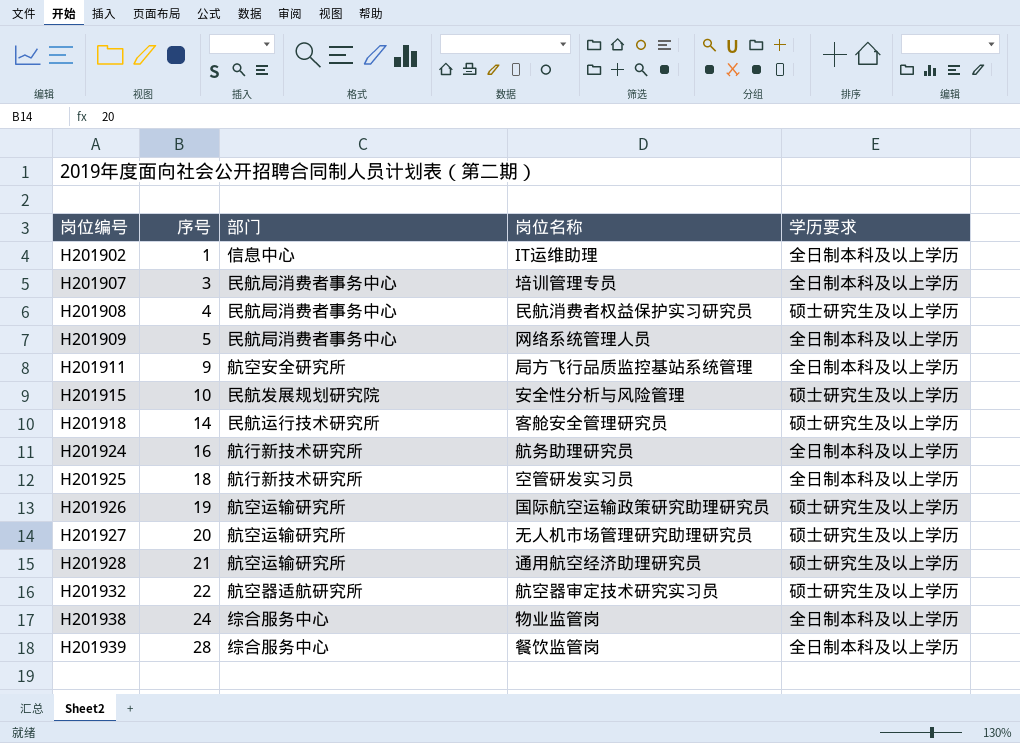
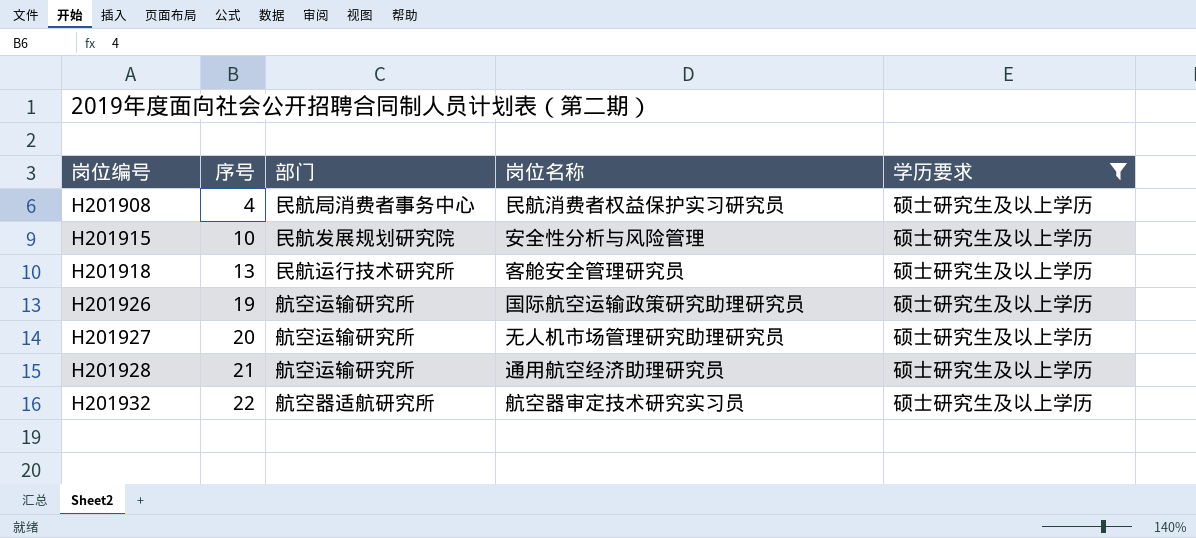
filter: none -> 学历要求 = 硕士研究生及以上学历
H201918 | 序号: 14 -> 13

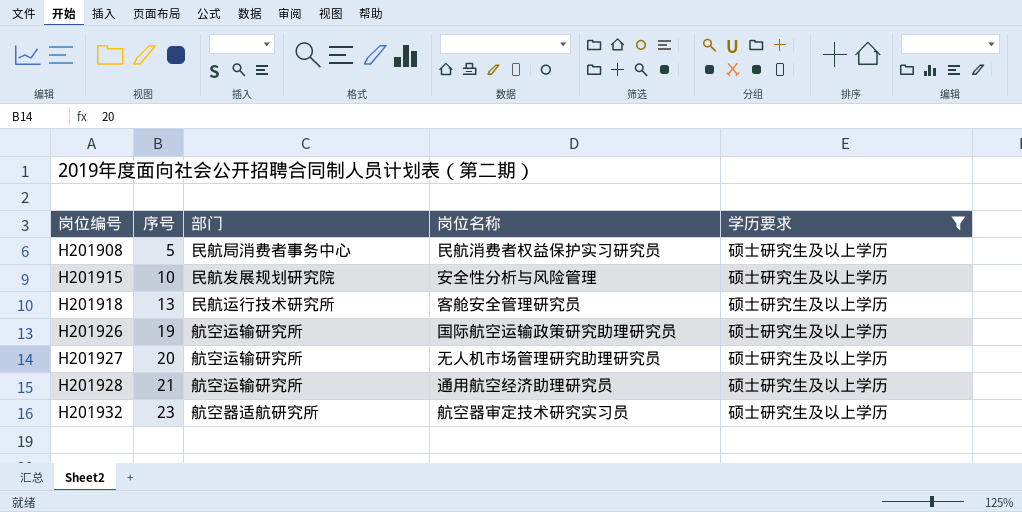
H201908 | 序号: 4 -> 5
H201932 | 序号: 22 -> 23

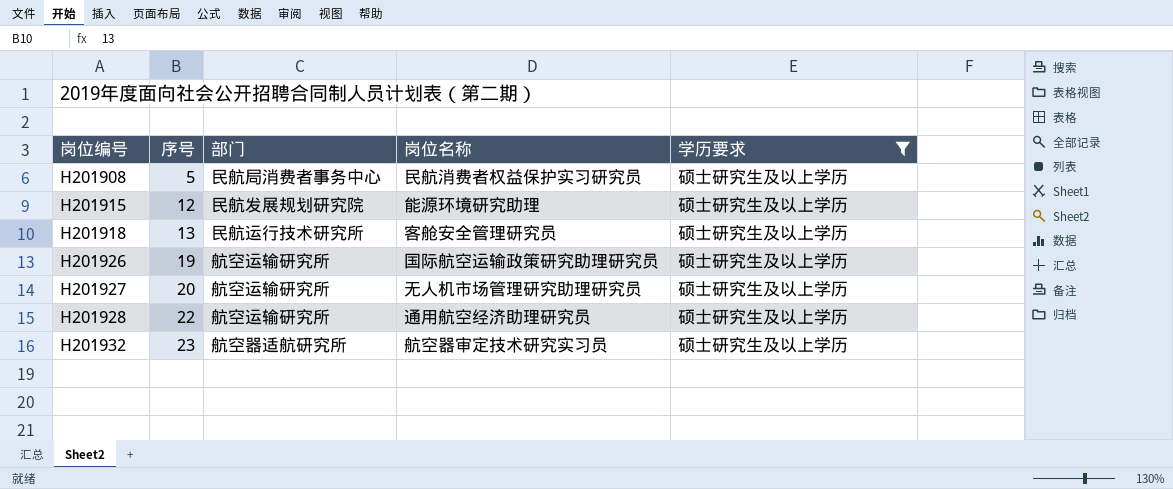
H201915 | 序号: 10 -> 12
H201915 | 岗位名称: 安全性分析与风险管理 -> 能源环境研究助理
H201928 | 序号: 21 -> 22

